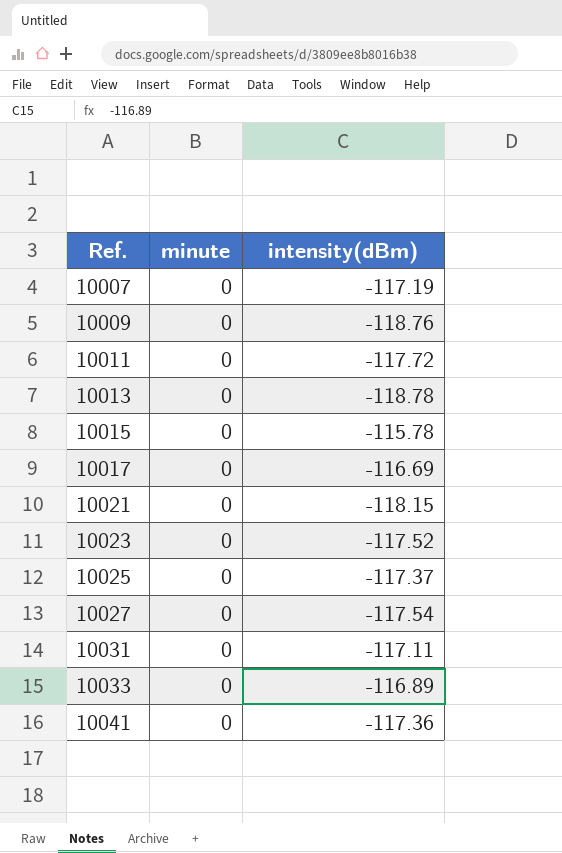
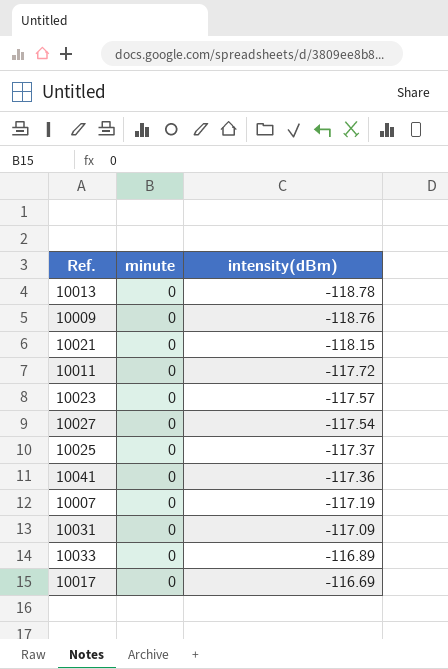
row order: Ref. ascending -> intensity(dBm) ascending
row 10015: 0 | -115.78 -> none
10023 | intensity(dBm): -117.52 -> -117.57
10031 | intensity(dBm): -117.11 -> -117.09

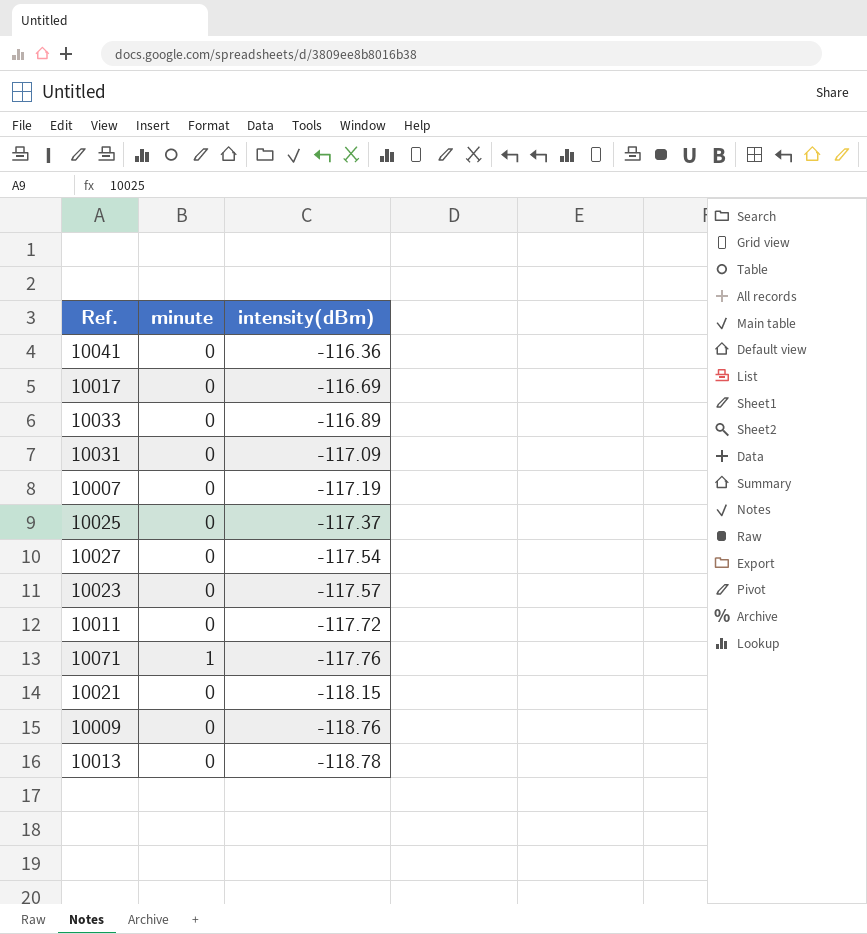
row order: intensity(dBm) ascending -> intensity(dBm) descending
10041 | intensity(dBm): -117.36 -> -116.36
row 10071: none -> 1 | -117.76

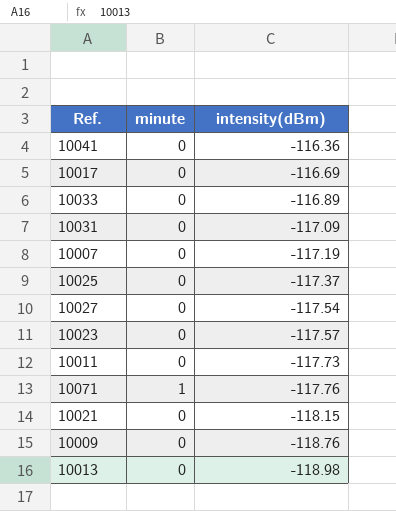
10011 | intensity(dBm): -117.72 -> -117.73
10013 | intensity(dBm): -118.78 -> -118.98

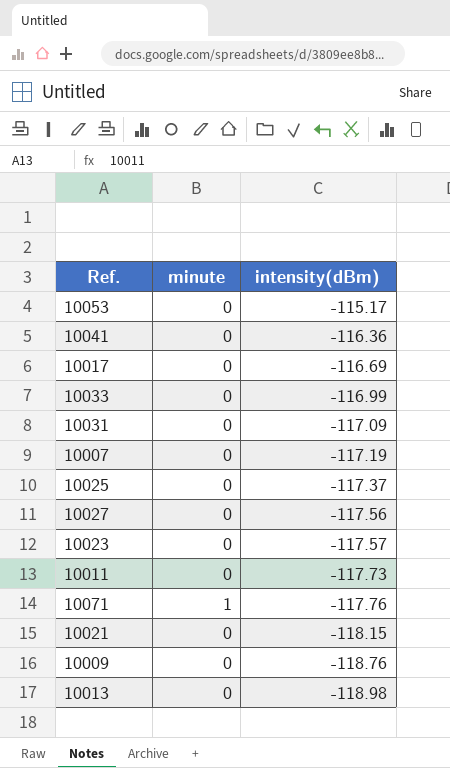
row 10053: none -> 0 | -115.17
10033 | intensity(dBm): -116.89 -> -116.99
10027 | intensity(dBm): -117.54 -> -117.56

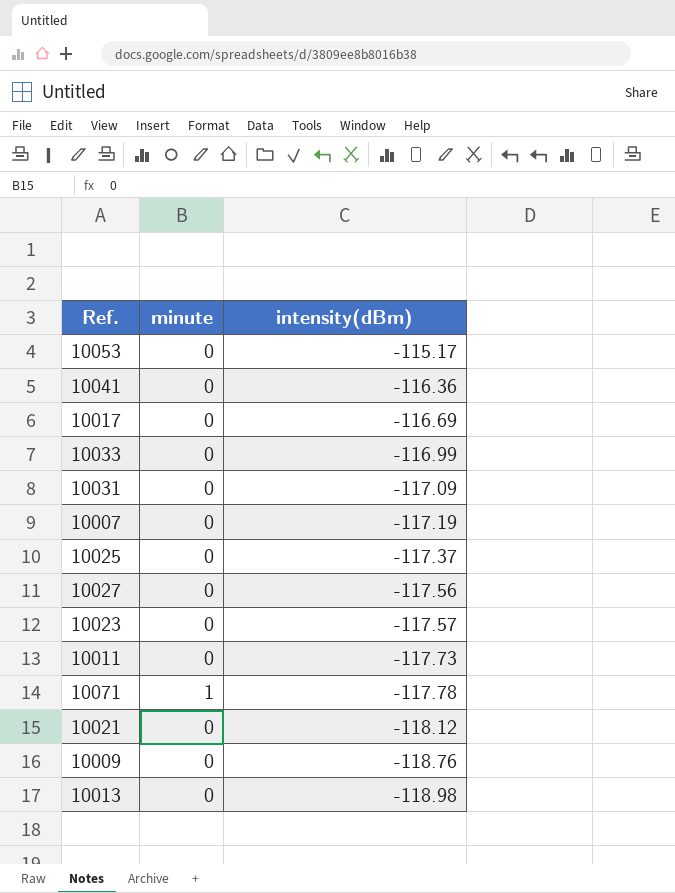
10071 | intensity(dBm): -117.76 -> -117.78
10021 | intensity(dBm): -118.15 -> -118.12

